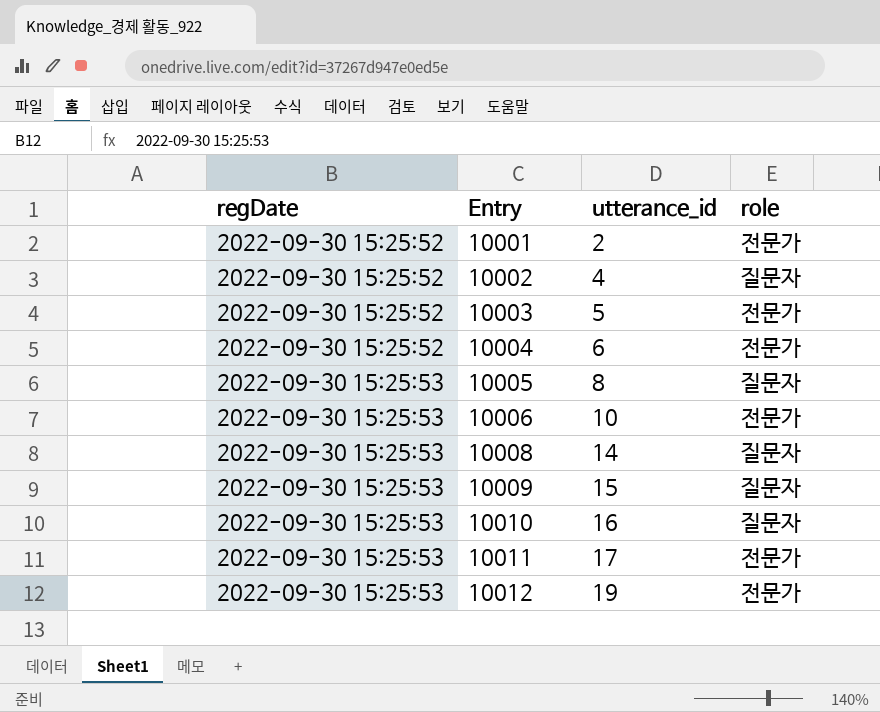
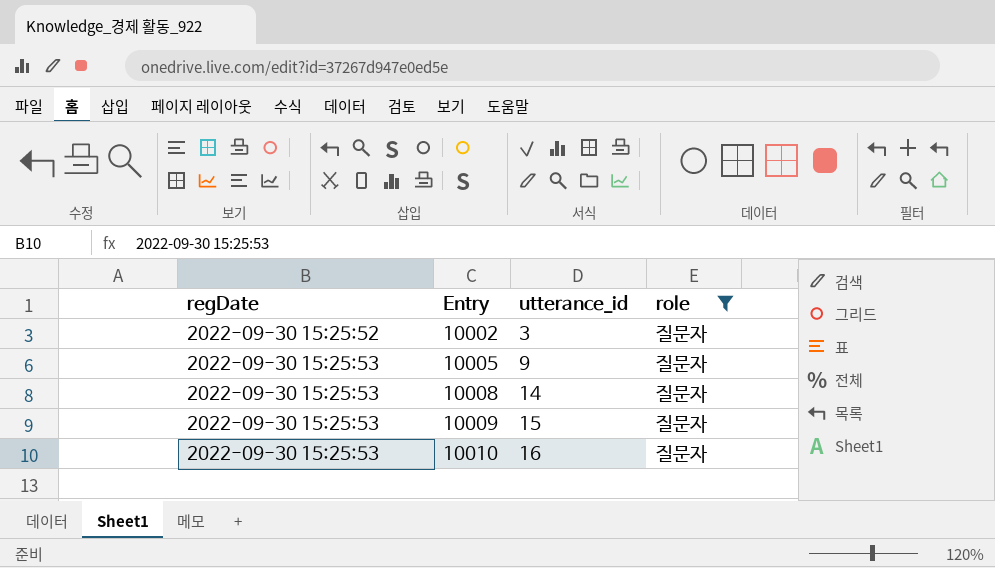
filter: none -> role = 질문자
10002 | utterance_id: 4 -> 3
10005 | utterance_id: 8 -> 9

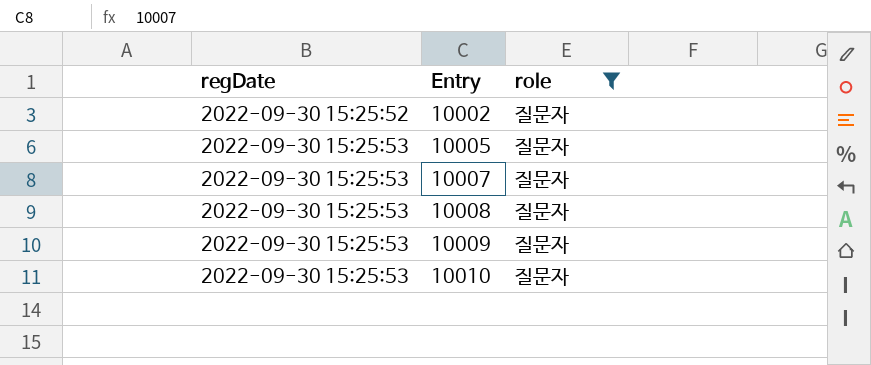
column utterance_id | position: 3 -> none
row 10007: none -> 2022-09-30 15:25:53 | 질문자

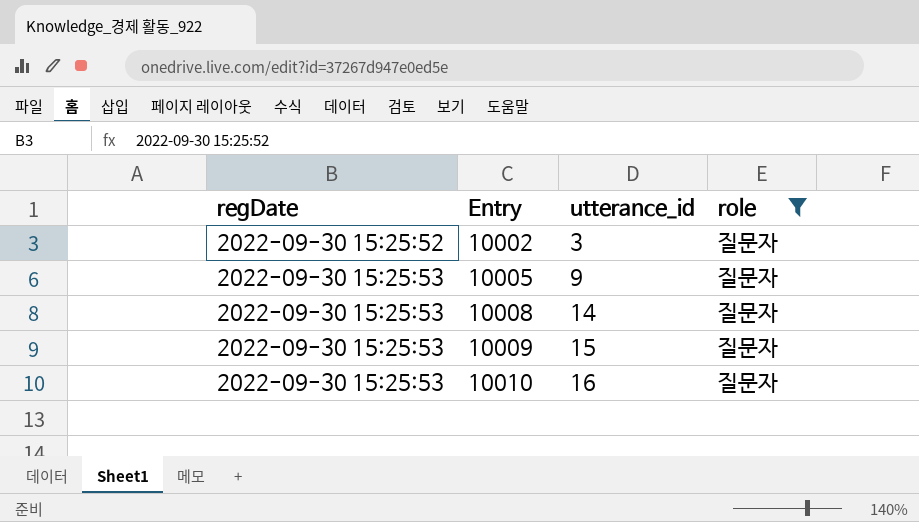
column utterance_id | position: none -> 3
row 10007: 2022-09-30 15:25:53 | 질문자 -> none

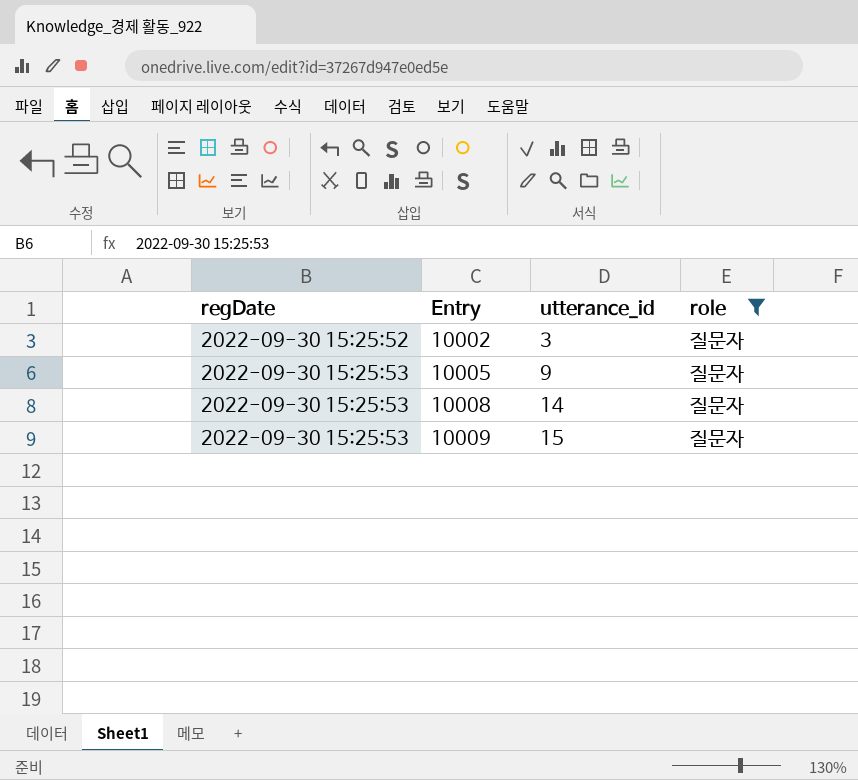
row 10010: 2022-09-30 15:25:53 | 16 | 질문자 -> none

